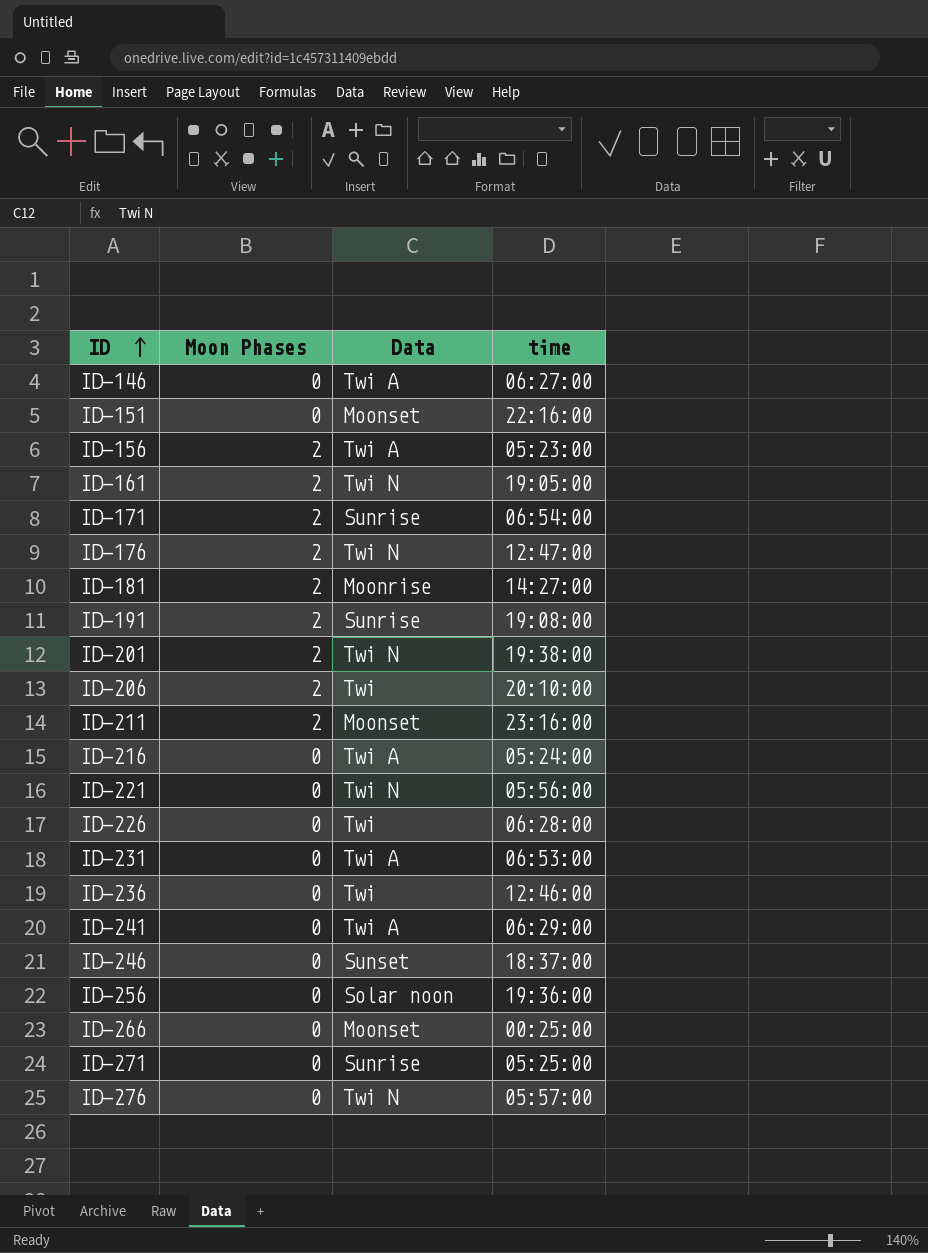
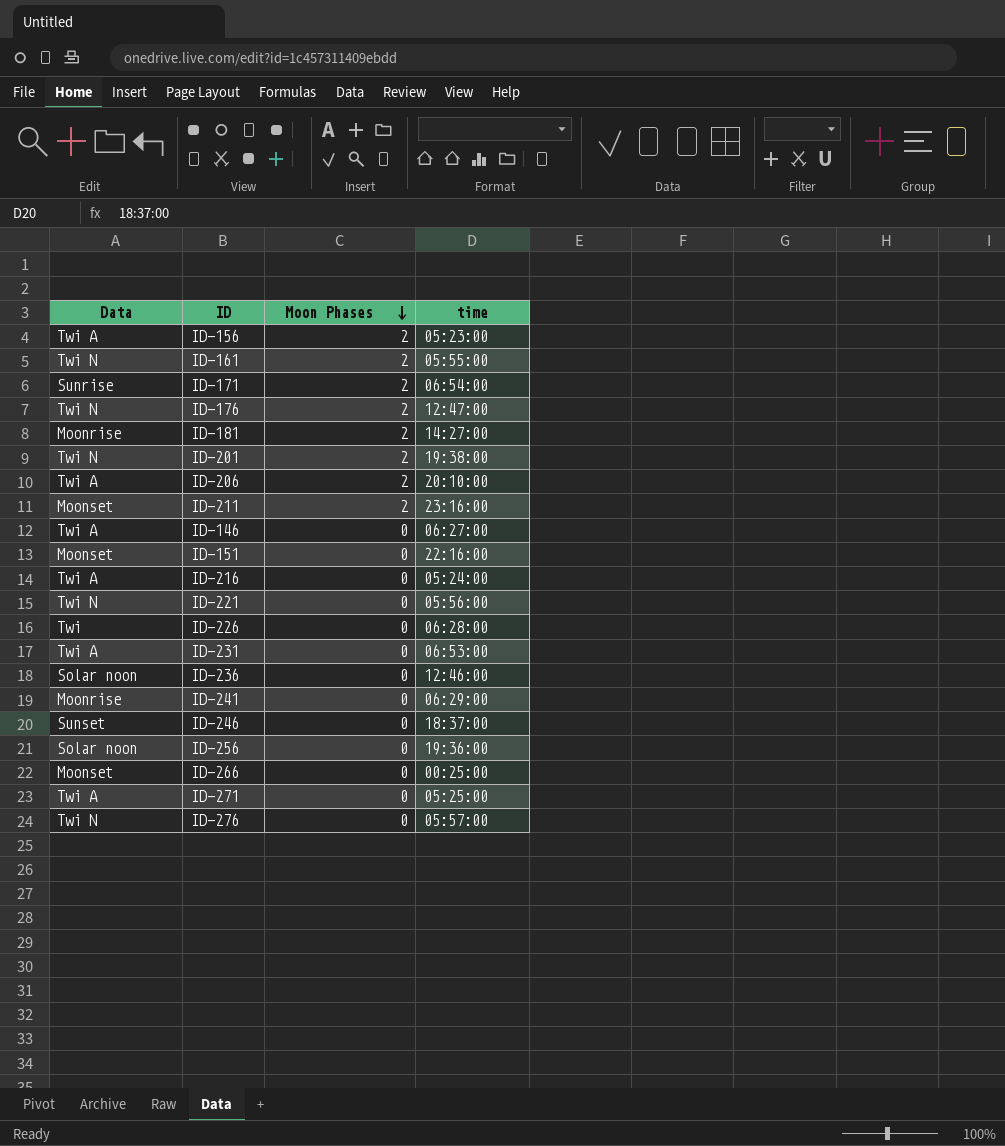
row order: ID ascending -> Moon Phases descending
column Data | position: 3 -> 1
row ID-191: 2 | Sunrise | 19:08:00 -> none
ID-161 | time: 19:05:00 -> 05:55:00
ID-206 | Data: Twi -> Twi A
ID-236 | Data: Twi -> Solar noon
ID-241 | Data: Twi A -> Moonrise
ID-271 | Data: Sunrise -> Twi A

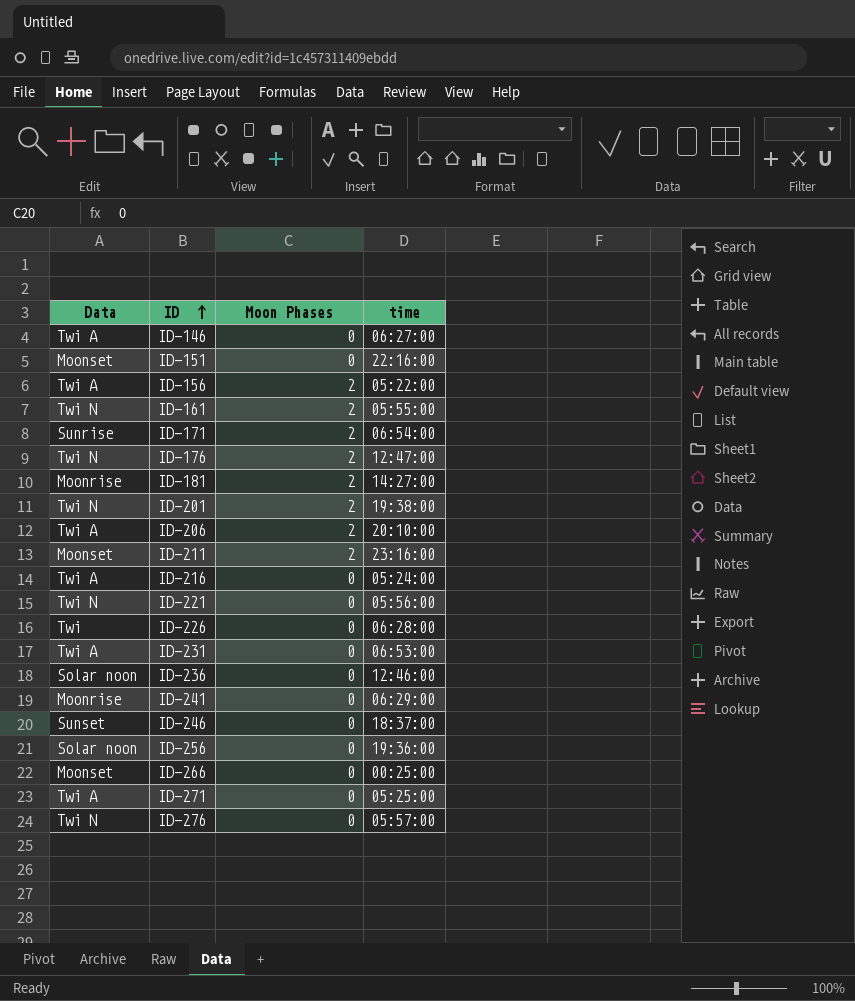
row order: Moon Phases descending -> ID ascending
ID-156 | time: 05:23:00 -> 05:22:00

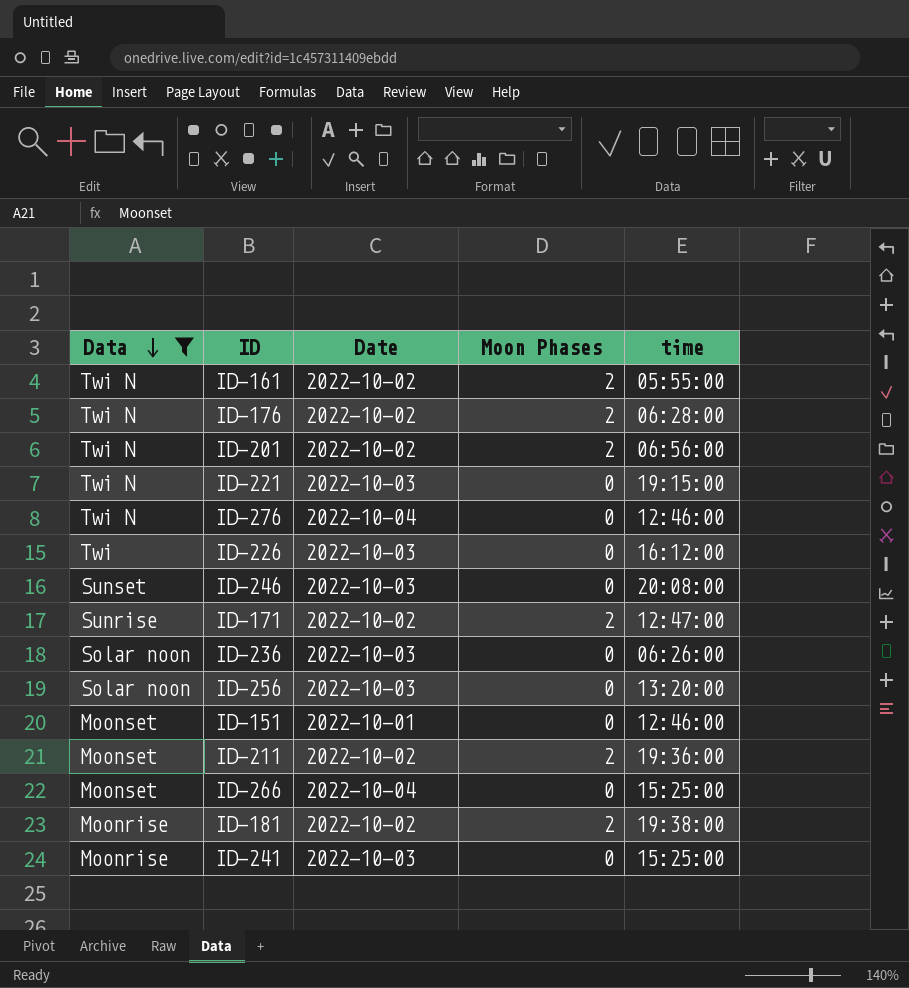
filter: none -> Data != Twi A
row order: ID ascending -> Data descending
column Date | position: none -> 3
ID-176 | time: 12:47:00 -> 06:28:00
ID-201 | time: 19:38:00 -> 06:56:00
ID-221 | time: 05:56:00 -> 19:15:00
ID-276 | time: 05:57:00 -> 12:46:00
ID-226 | time: 06:28:00 -> 16:12:00
ID-246 | time: 18:37:00 -> 20:08:00
ID-171 | time: 06:54:00 -> 12:47:00
ID-236 | time: 12:46:00 -> 06:26:00
ID-256 | time: 19:36:00 -> 13:20:00
ID-151 | time: 22:16:00 -> 12:46:00
ID-211 | time: 23:16:00 -> 19:36:00
ID-266 | time: 00:25:00 -> 15:25:00
ID-181 | time: 14:27:00 -> 19:38:00
ID-241 | time: 06:29:00 -> 15:25:00

